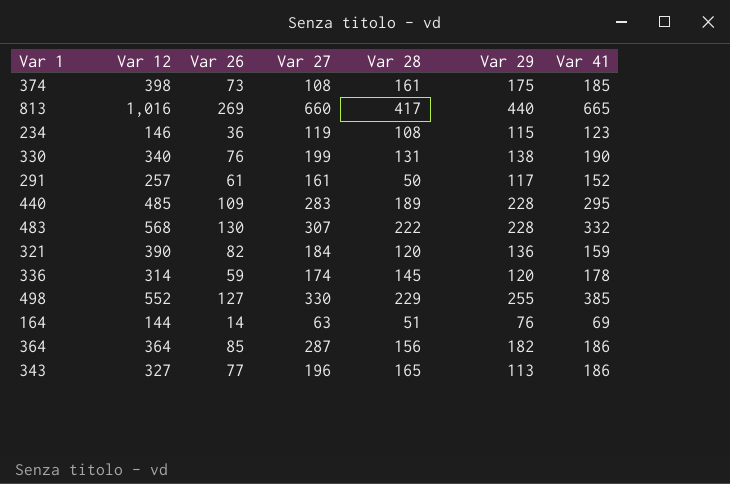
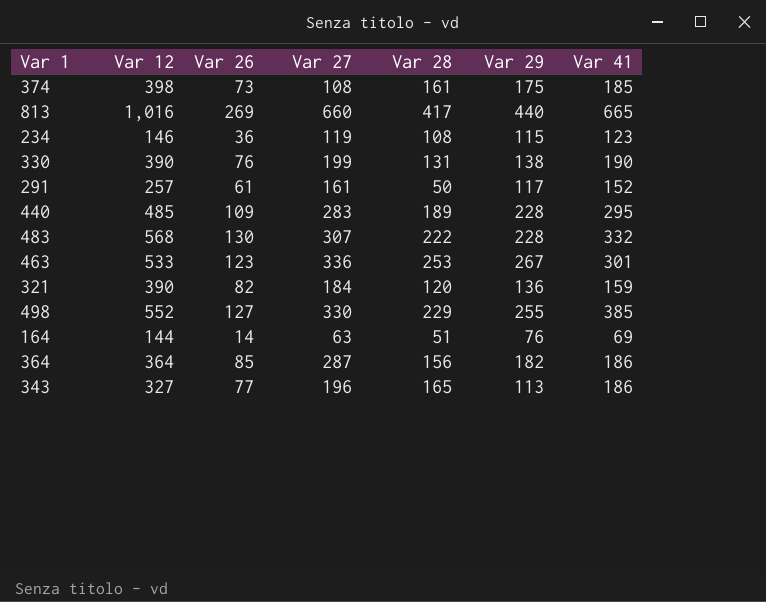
row 336: 314 | 59 | 174 | 145 | 120 | 178 -> none
330 | Var 12: 340 -> 390
row 463: none -> 533 | 123 | 336 | 253 | 267 | 301

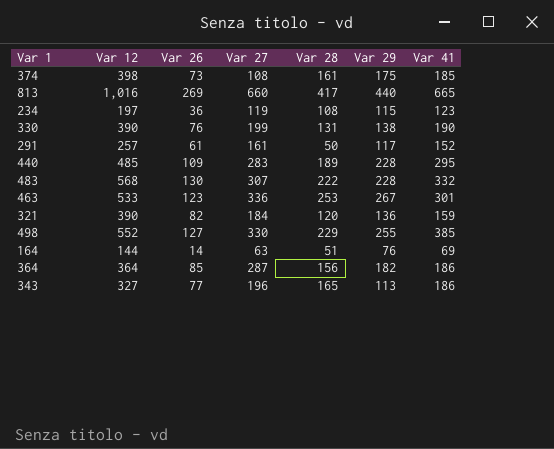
234 | Var 12: 146 -> 197

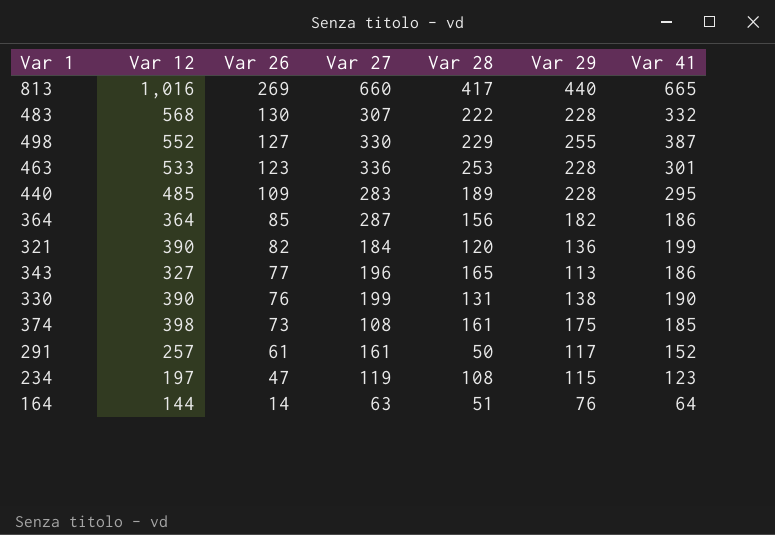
row order: none -> Var 26 descending
498 | Var 41: 385 -> 387
463 | Var 29: 267 -> 228
321 | Var 41: 159 -> 199
234 | Var 26: 36 -> 47
164 | Var 41: 69 -> 64

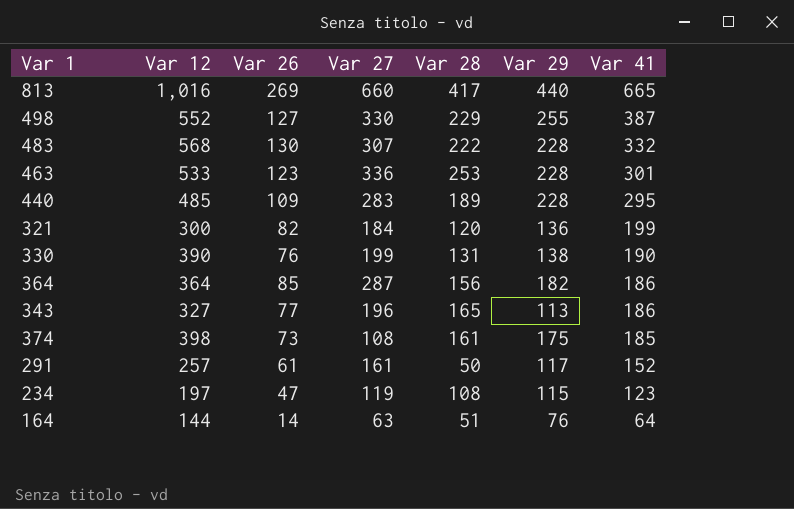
row order: Var 26 descending -> Var 41 descending
321 | Var 12: 390 -> 300

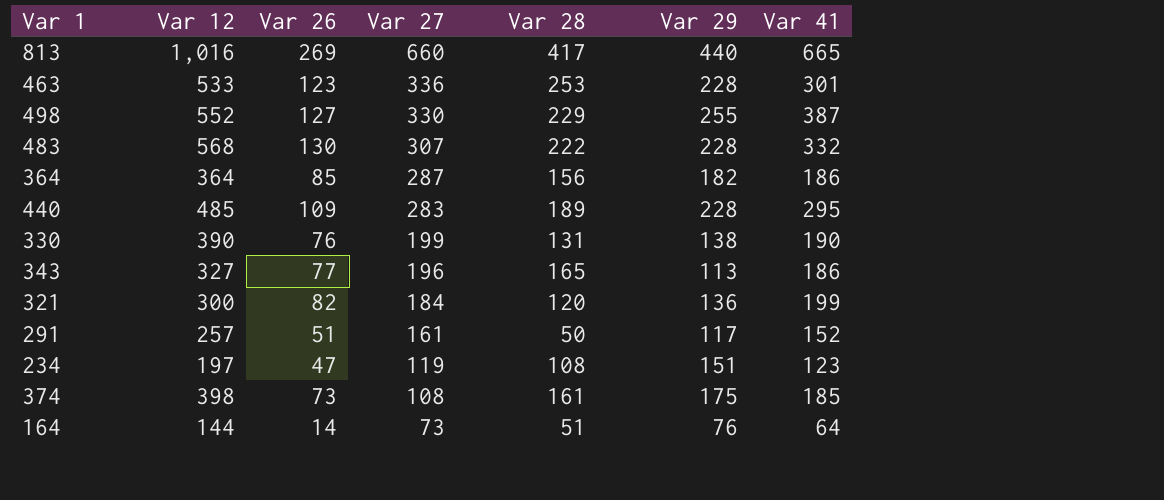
row order: Var 41 descending -> Var 27 descending
291 | Var 26: 61 -> 51
234 | Var 29: 115 -> 151
164 | Var 27: 63 -> 73

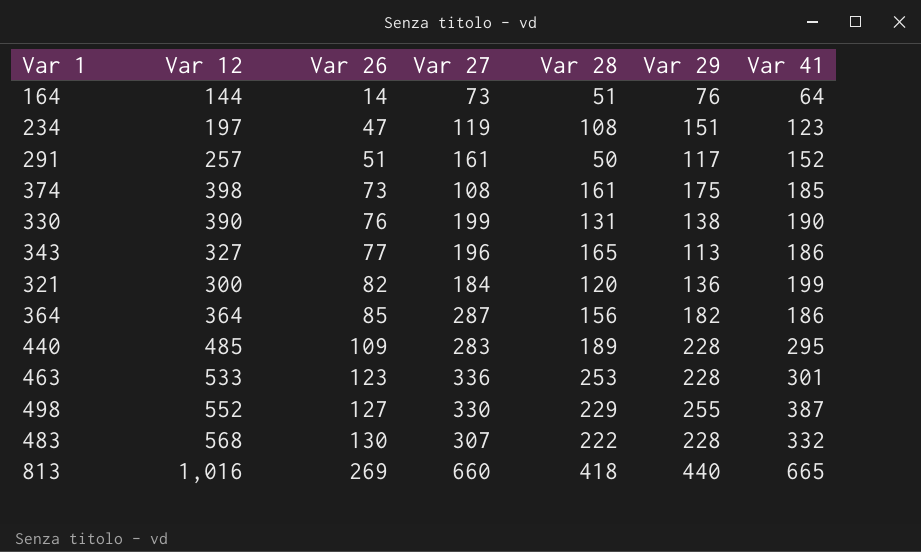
row order: Var 27 descending -> Var 26 ascending
813 | Var 28: 417 -> 418

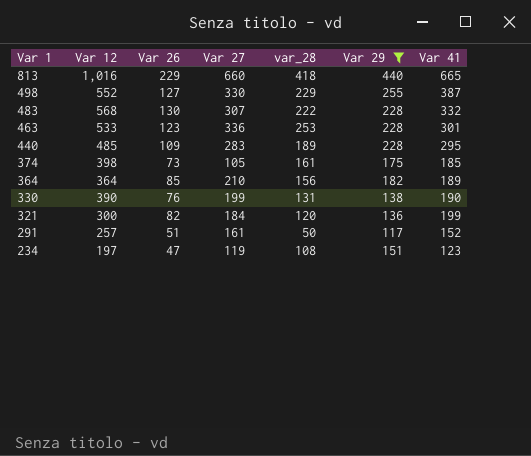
filter: none -> Var 29 >= 117
row order: Var 26 ascending -> Var 1 descending
column name: Var 28 -> var_28
813 | Var 26: 269 -> 229
374 | Var 27: 108 -> 105
364 | Var 27: 287 -> 210
364 | Var 41: 186 -> 189

